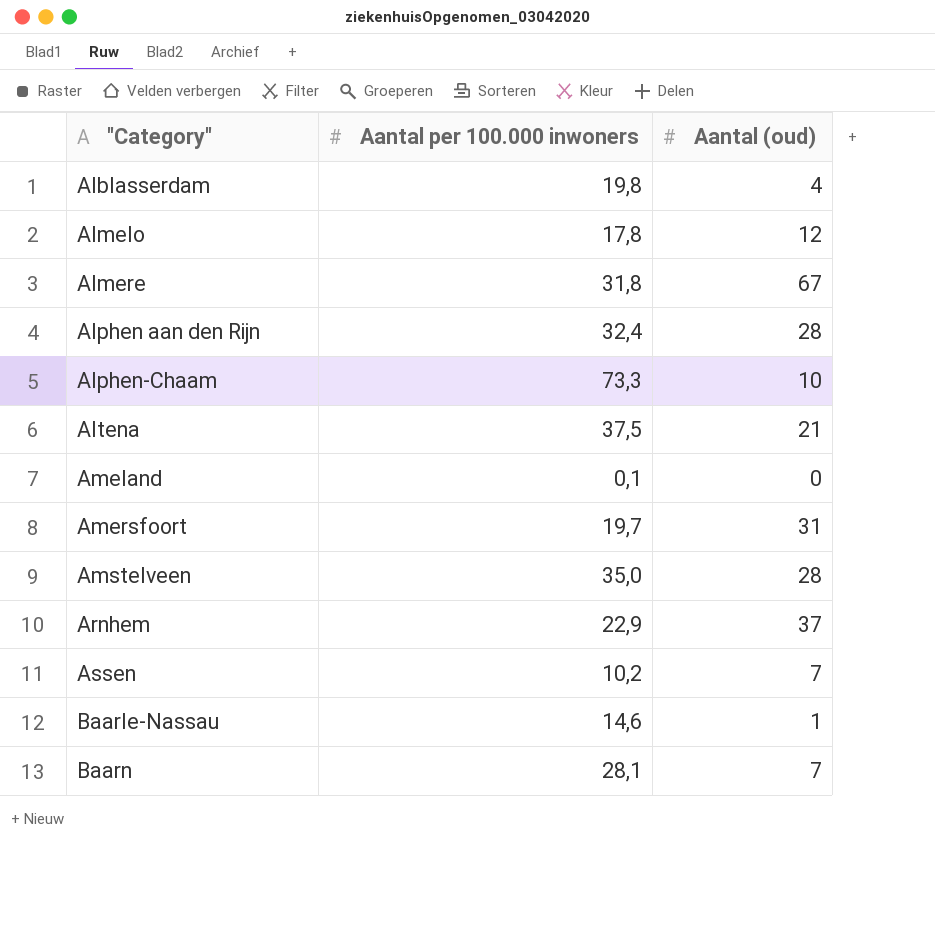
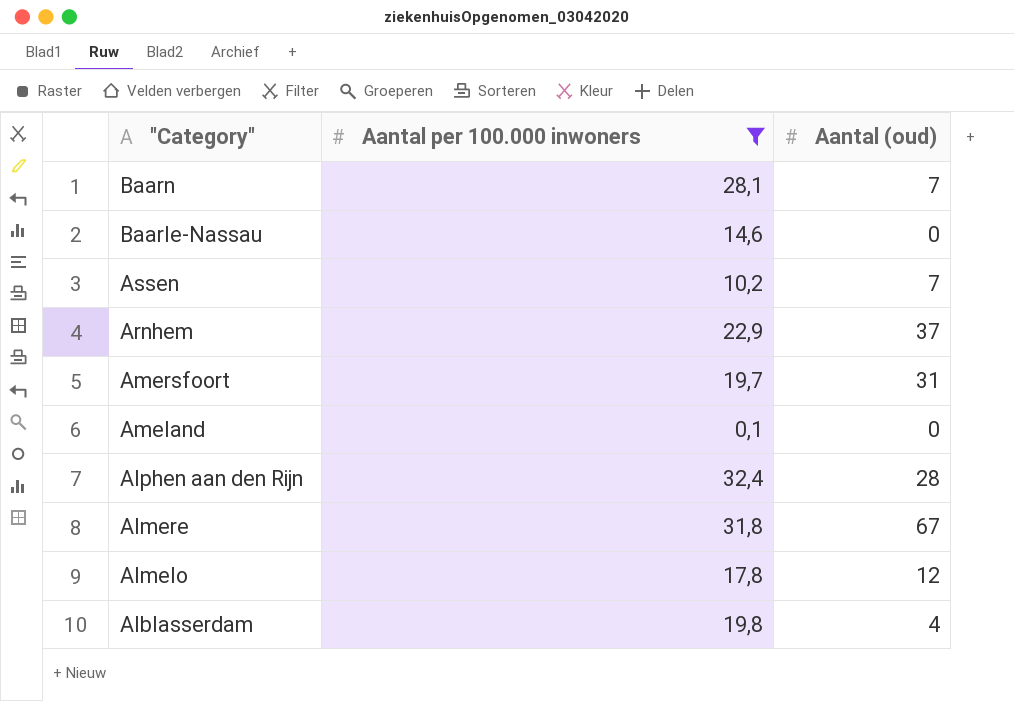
filter: none -> Aantal per 100.000 inwoners <= 32,4
row order: "Category" ascending -> "Category" descending
Baarle-Nassau | Aantal (oud): 1 -> 0

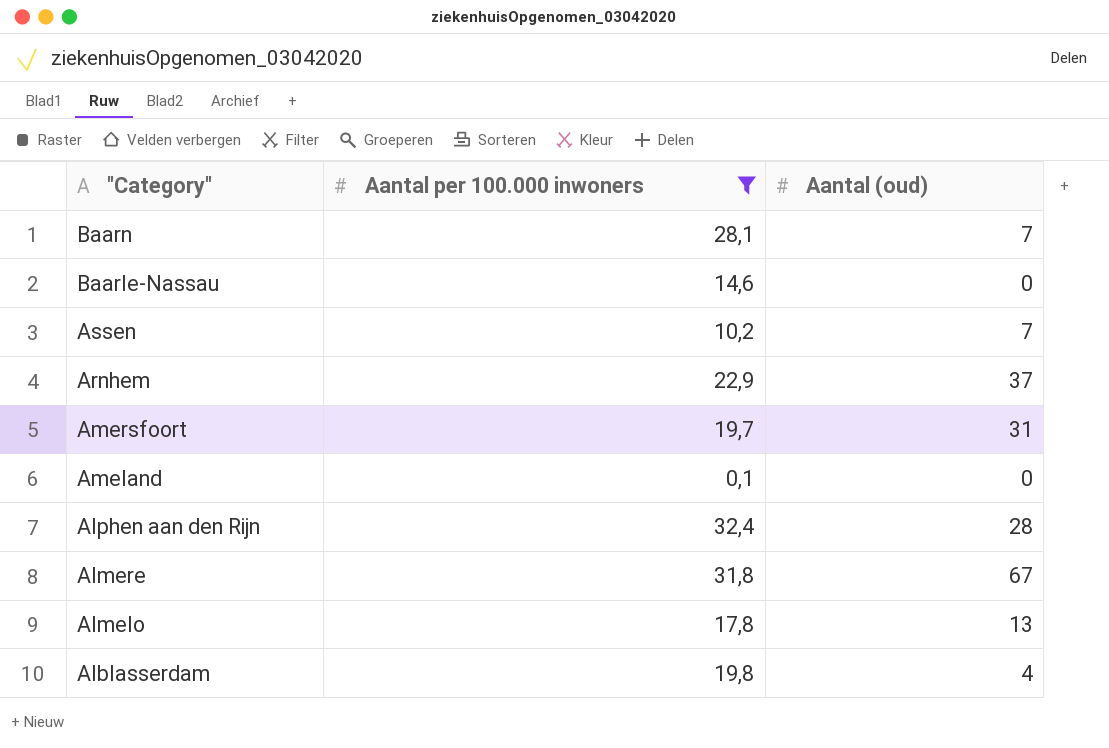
Almelo | Aantal (oud): 12 -> 13

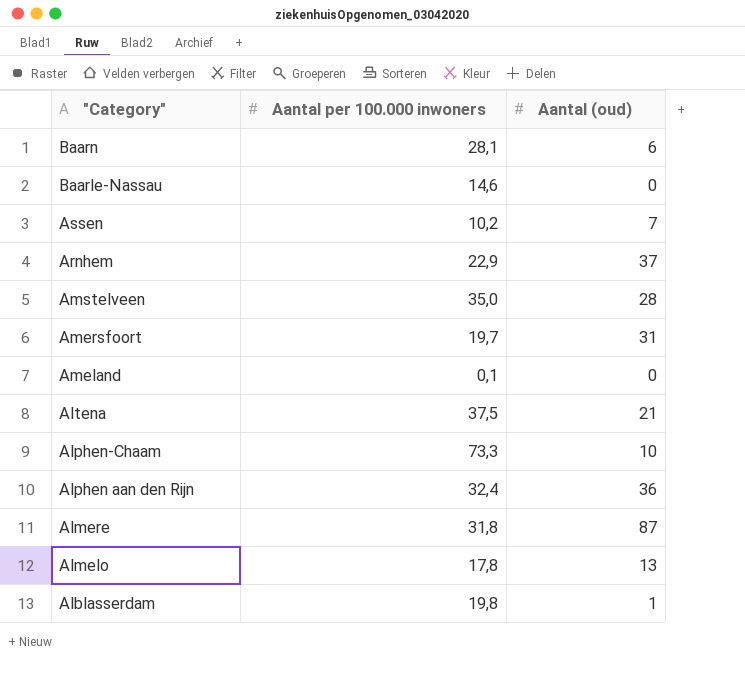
filter: Aantal per 100.000 inwoners <= 32,4 -> none
Baarn | Aantal (oud): 7 -> 6
Alphen aan den Rijn | Aantal (oud): 28 -> 36
Almere | Aantal (oud): 67 -> 87
Alblasserdam | Aantal (oud): 4 -> 1

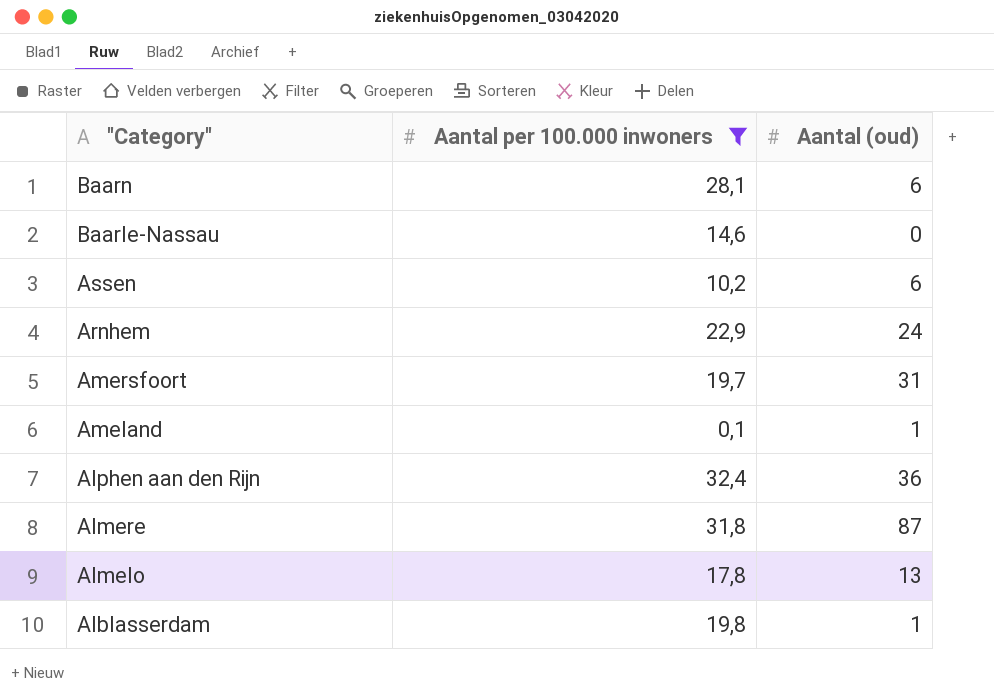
filter: none -> Aantal per 100.000 inwoners <= 32,4
Assen | Aantal (oud): 7 -> 6
Arnhem | Aantal (oud): 37 -> 24
Ameland | Aantal (oud): 0 -> 1

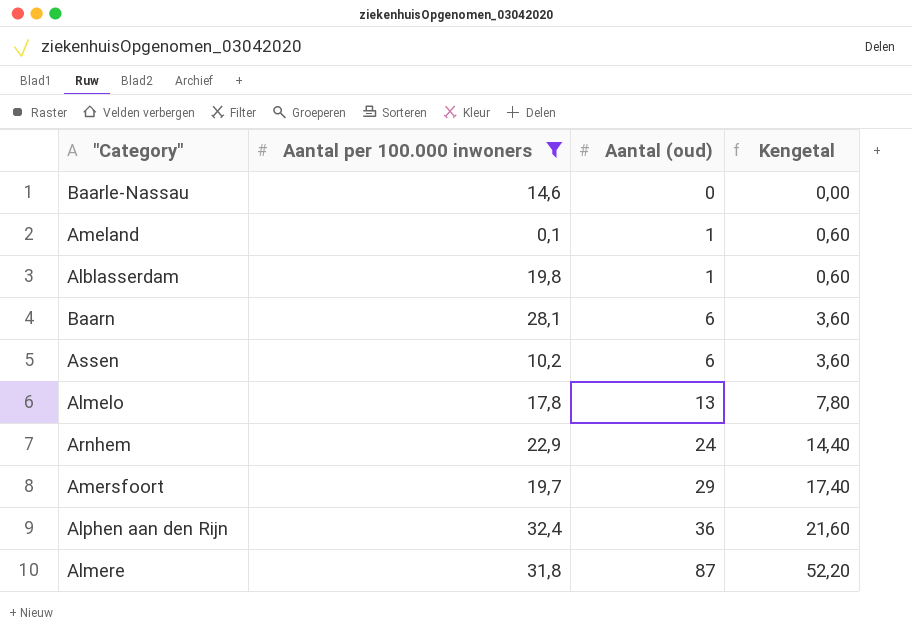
row order: "Category" descending -> Aantal (oud) ascending
column Kengetal | formula: none -> [Aantal (oud)] * 0,6
Amersfoort | Aantal (oud): 31 -> 29

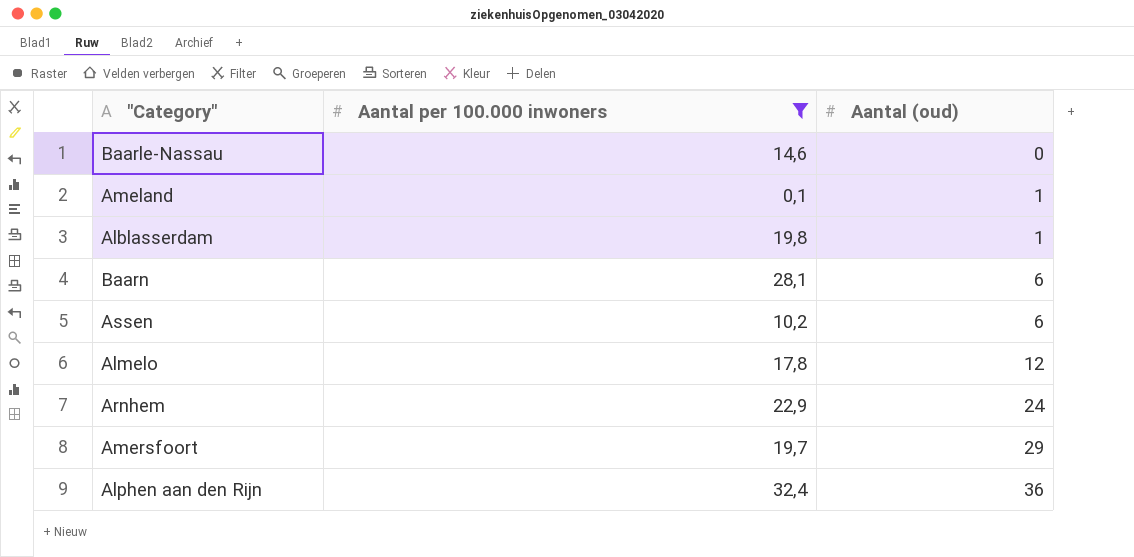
column Kengetal | formula: [Aantal (oud)] * 0,6 -> none
row Almere: 31,8 | 87 | 52,20 -> none
Almelo | Aantal (oud): 13 -> 12

